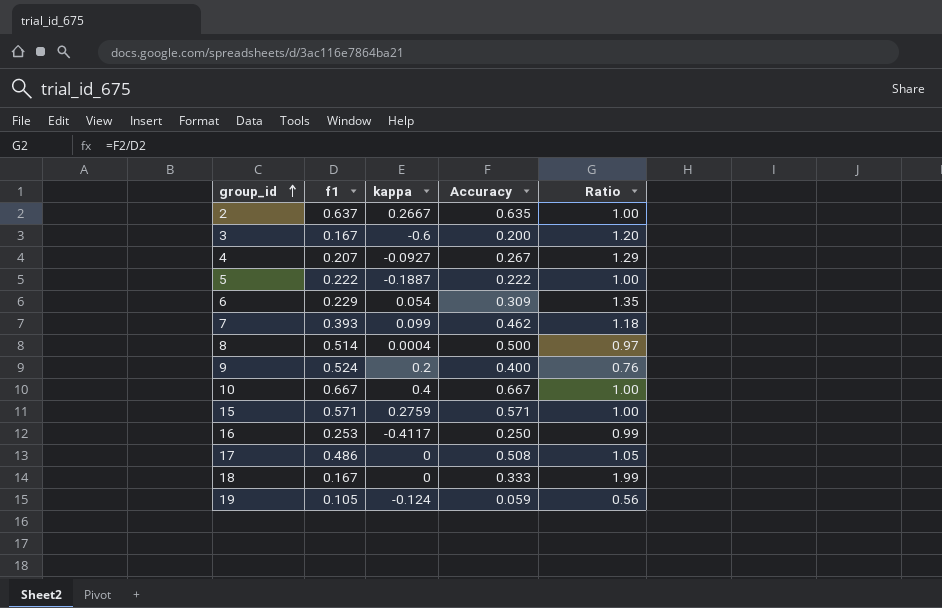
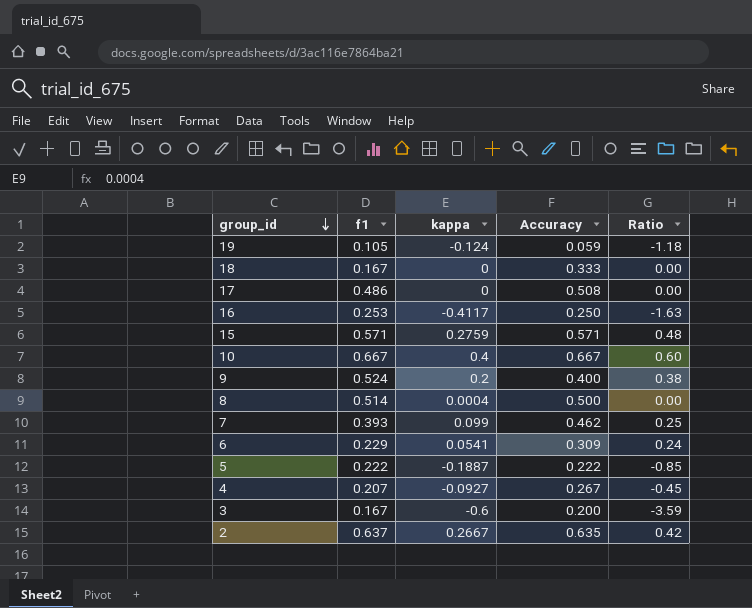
row order: group_id ascending -> group_id descending
column Ratio | formula: [Accuracy] / [f1] -> [kappa] / [f1]
6 | kappa: 0.054 -> 0.0541

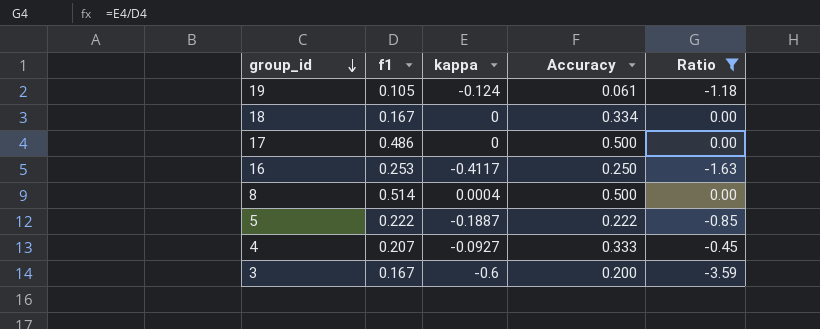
filter: none -> Ratio <= 0.00
19 | Accuracy: 0.059 -> 0.061
18 | Accuracy: 0.333 -> 0.334
17 | Accuracy: 0.508 -> 0.500
4 | Accuracy: 0.267 -> 0.333

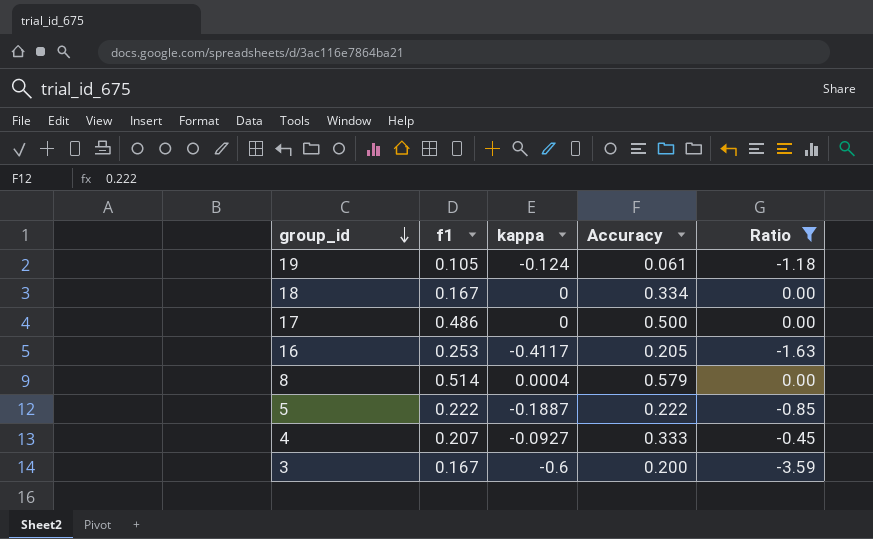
16 | Accuracy: 0.250 -> 0.205
8 | Accuracy: 0.500 -> 0.579

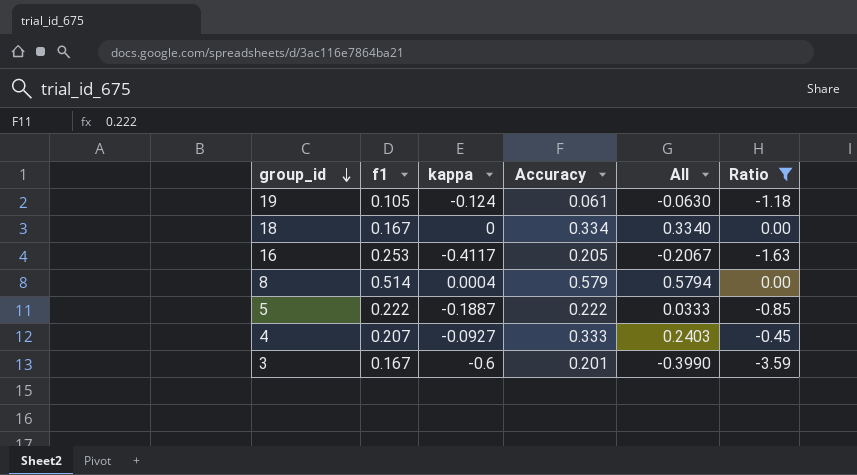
column All | formula: none -> [kappa] + [Accuracy]
row 17: 0.486 | 0 | 0.500 | 0.00 -> none
3 | Accuracy: 0.200 -> 0.201

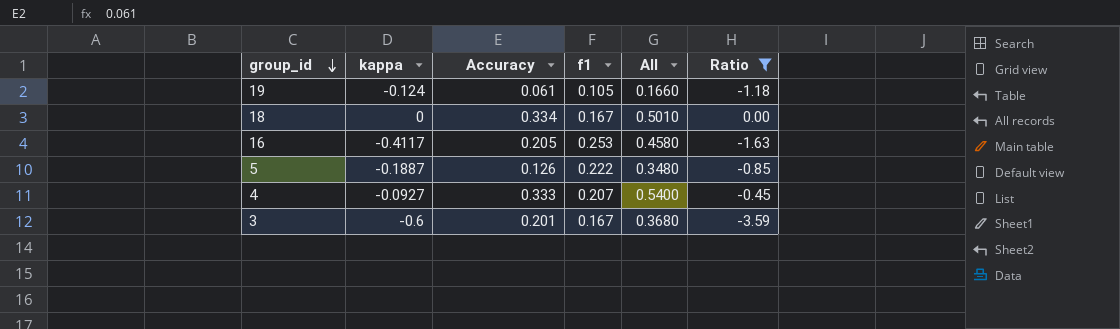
column f1 | position: 2 -> 4
column All | formula: [kappa] + [Accuracy] -> [Accuracy] + [f1]
row 8: 0.514 | 0.0004 | 0.579 | 0.5794 | 0.00 -> none
5 | Accuracy: 0.222 -> 0.126

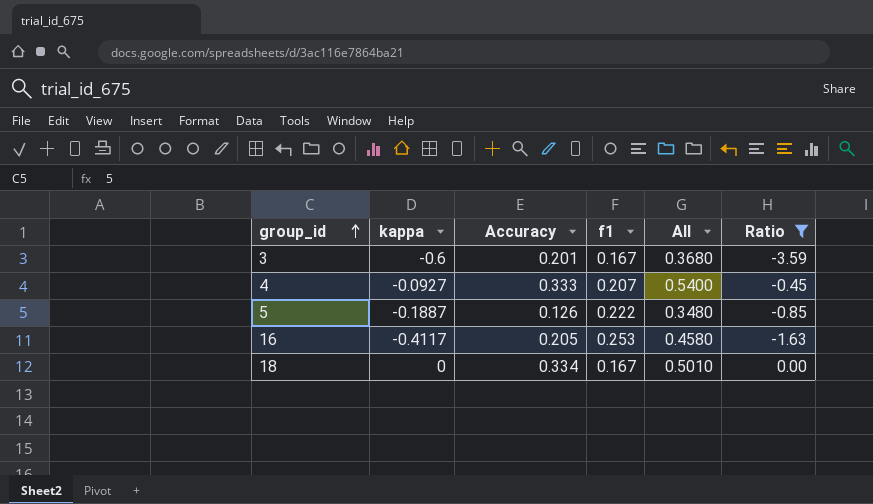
row order: group_id descending -> group_id ascending
row 19: -0.124 | 0.061 | 0.105 | 0.1660 | -1.18 -> none

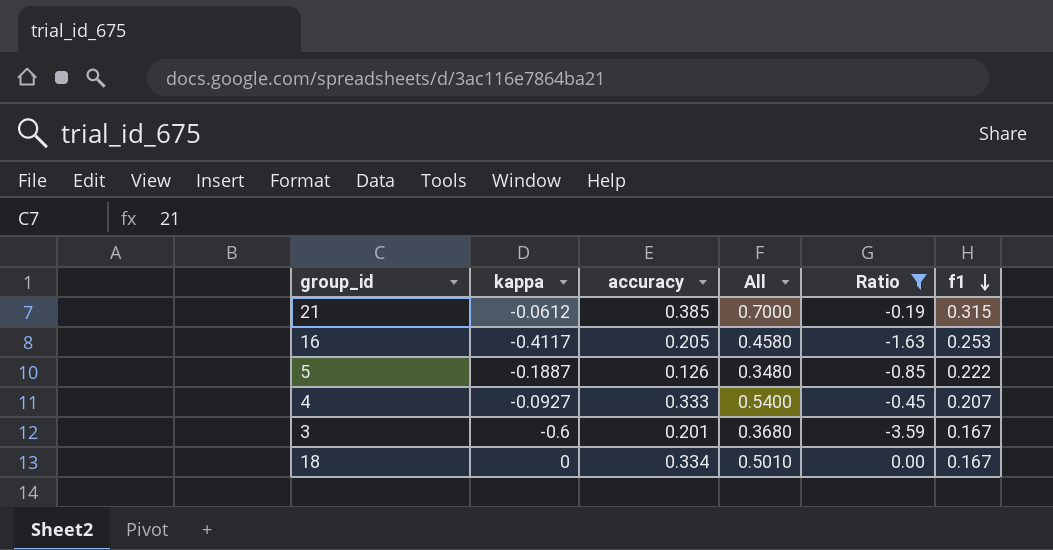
row order: group_id ascending -> f1 descending
column name: Accuracy -> accuracy
column f1 | position: 4 -> 6
row 21: none -> -0.0612 | 0.385 | 0.7000 | -0.19 | 0.315

